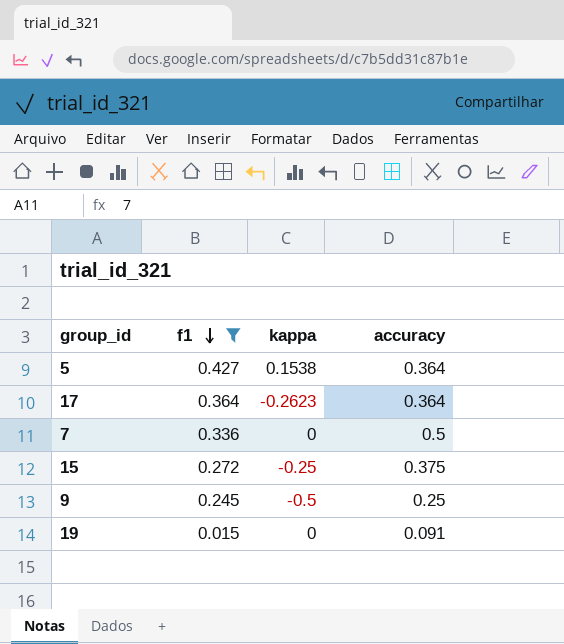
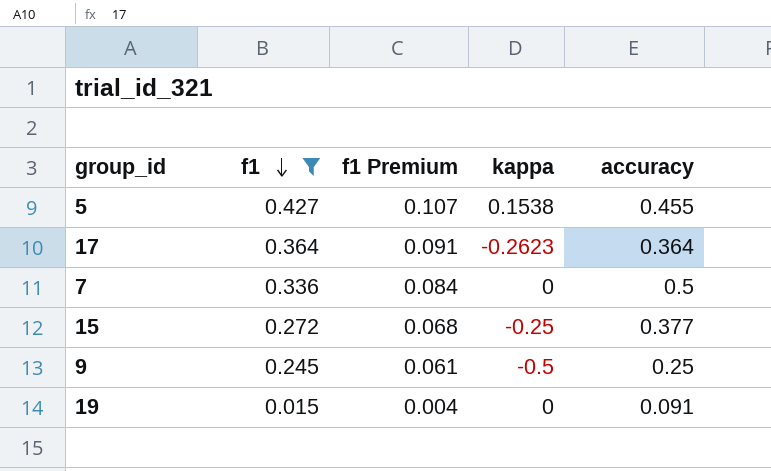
column f1 Premium | formula: none -> [f1] * 0.25
5 | accuracy: 0.364 -> 0.455
15 | accuracy: 0.375 -> 0.377

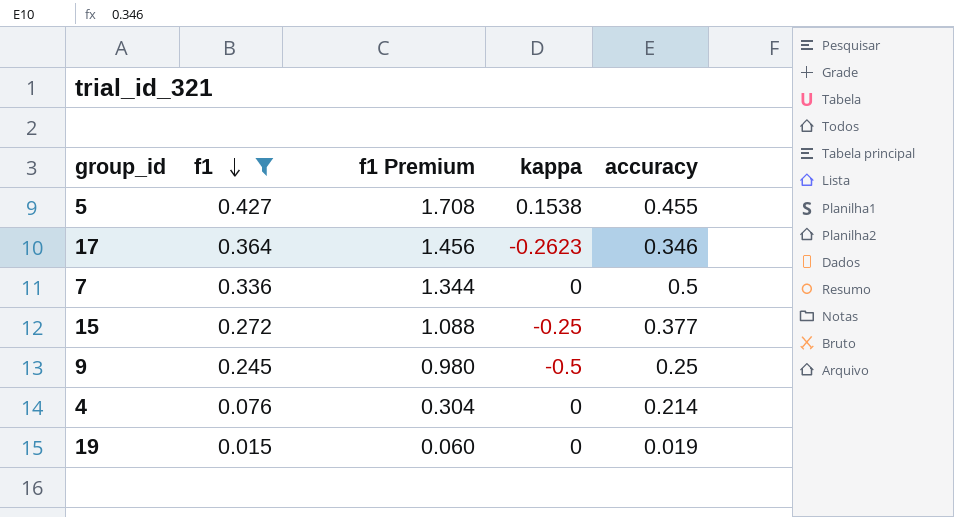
column f1 Premium | formula: [f1] * 0.25 -> [f1] * 4
17 | accuracy: 0.364 -> 0.346
row 4: none -> 0.076 | 0.304 | 0 | 0.214
19 | accuracy: 0.091 -> 0.019

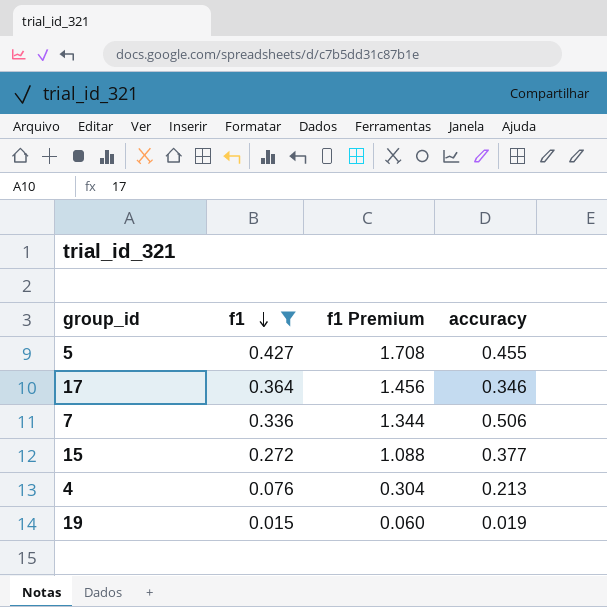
column kappa | position: 4 -> none
row 9: 0.245 | 0.980 | -0.5 | 0.25 -> none
7 | accuracy: 0.5 -> 0.506
4 | accuracy: 0.214 -> 0.213

